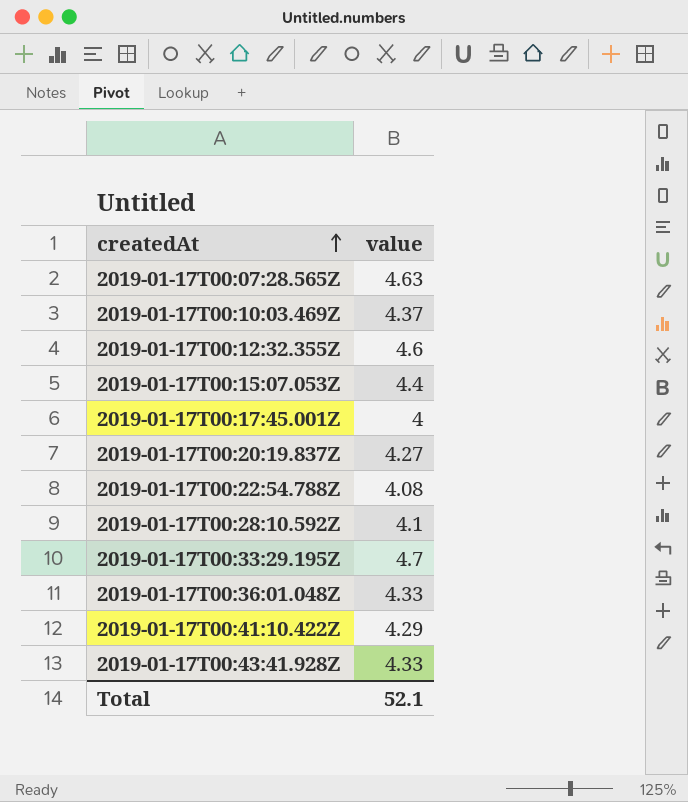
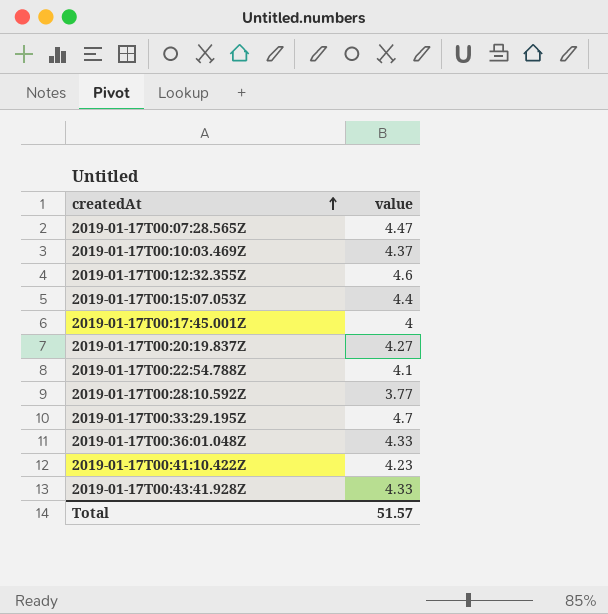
2019-01-17T00:07:28.565Z | value: 4.63 -> 4.47
2019-01-17T00:22:54.788Z | value: 4.08 -> 4.1
2019-01-17T00:28:10.592Z | value: 4.1 -> 3.77
2019-01-17T00:41:10.422Z | value: 4.29 -> 4.23
Total | value: 52.1 -> 51.57

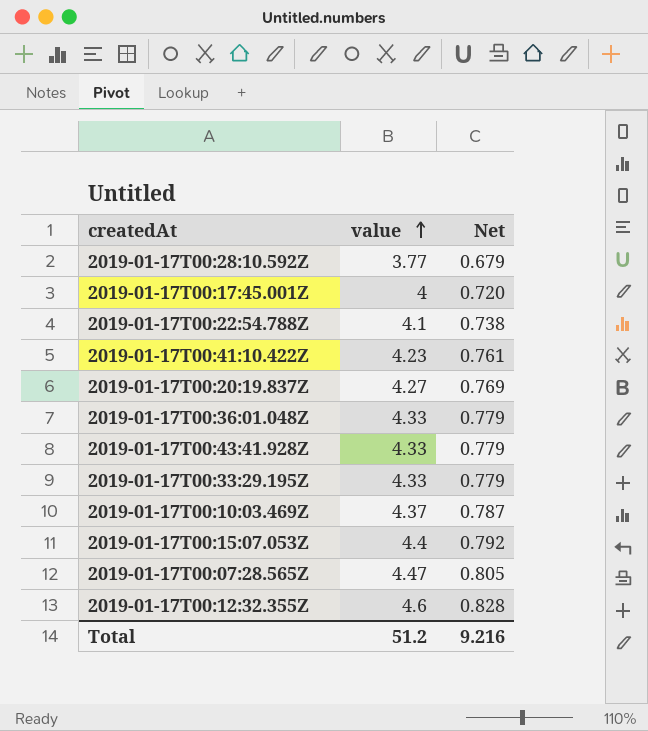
row order: createdAt ascending -> value ascending
column Net | formula: none -> [value] * 0.18
2019-01-17T00:33:29.195Z | value: 4.7 -> 4.33
Total | value: 51.57 -> 51.2

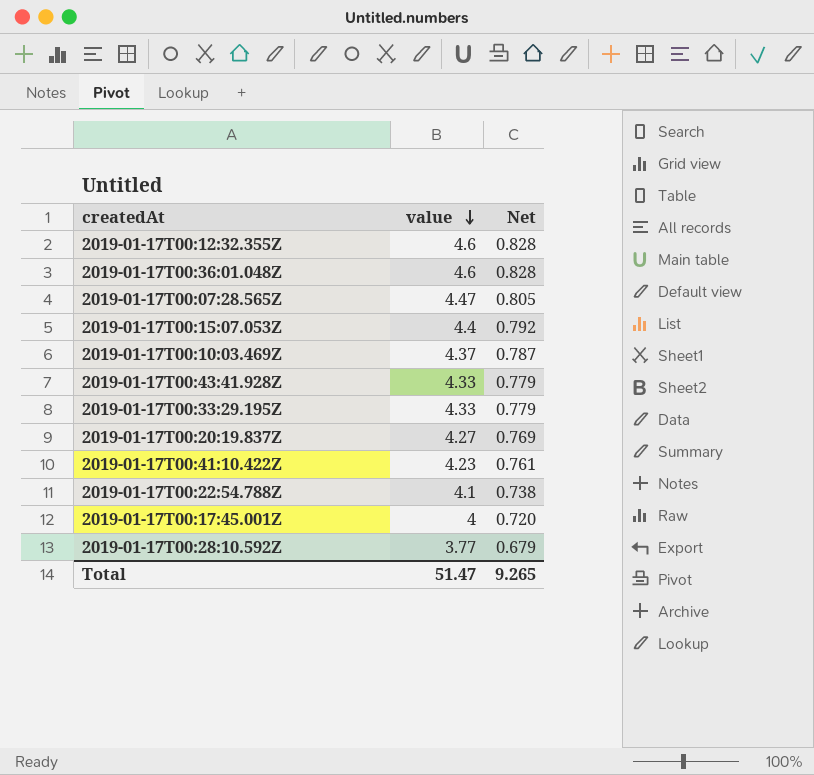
row order: value ascending -> value descending
2019-01-17T00:36:01.048Z | value: 4.33 -> 4.6
2019-01-17T00:36:01.048Z | Net: 0.779 -> 0.828
Total | value: 51.2 -> 51.47
Total | Net: 9.216 -> 9.265

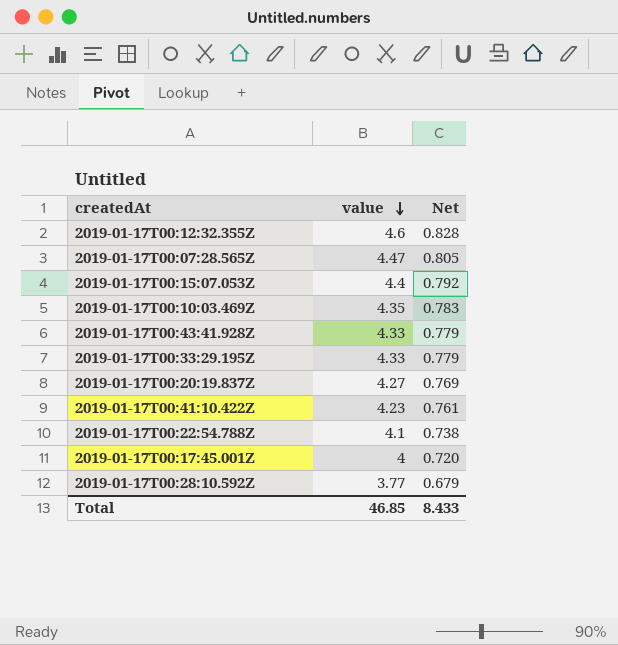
row 2019-01-17T00:36:01.048Z: 4.6 | 0.828 -> none
2019-01-17T00:10:03.469Z | value: 4.37 -> 4.35
2019-01-17T00:10:03.469Z | Net: 0.787 -> 0.783
Total | value: 51.47 -> 46.85
Total | Net: 9.265 -> 8.433

